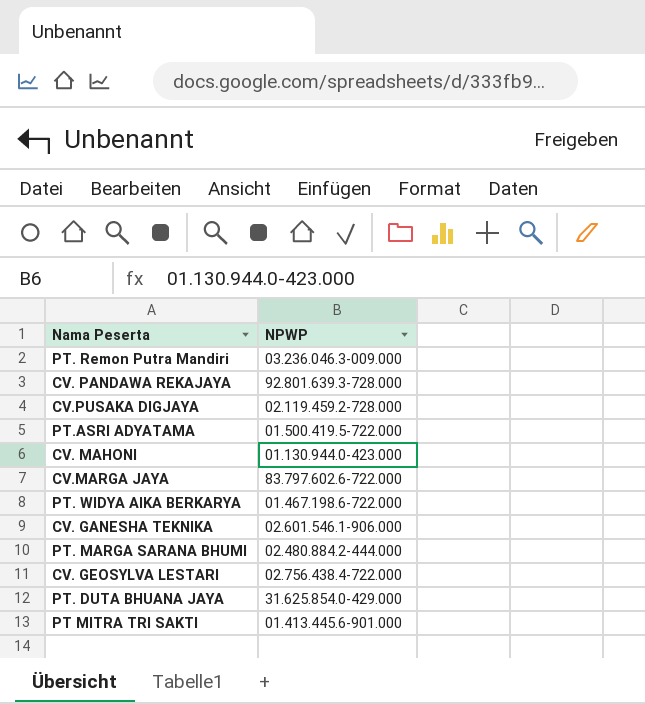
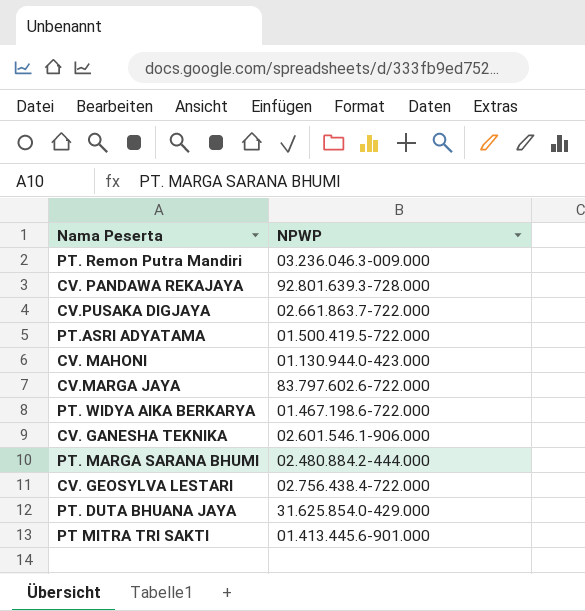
CV.PUSAKA DIGJAYA | NPWP: 02.119.459.2-728.000 -> 02.661.863.7-722.000

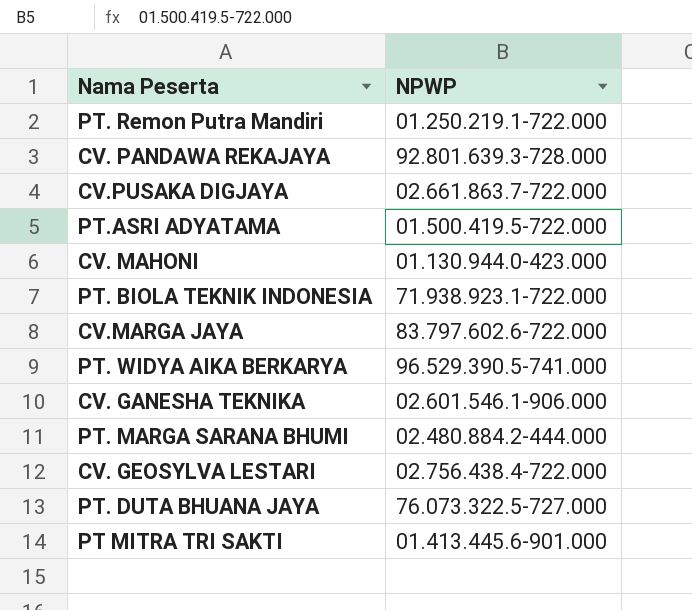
PT. Remon Putra Mandiri | NPWP: 03.236.046.3-009.000 -> 01.250.219.1-722.000
row PT. BIOLA TEKNIK INDONESIA: none -> 71.938.923.1-722.000
PT. WIDYA AIKA BERKARYA | NPWP: 01.467.198.6-722.000 -> 96.529.390.5-741.000
PT. DUTA BHUANA JAYA | NPWP: 31.625.854.0-429.000 -> 76.073.322.5-727.000

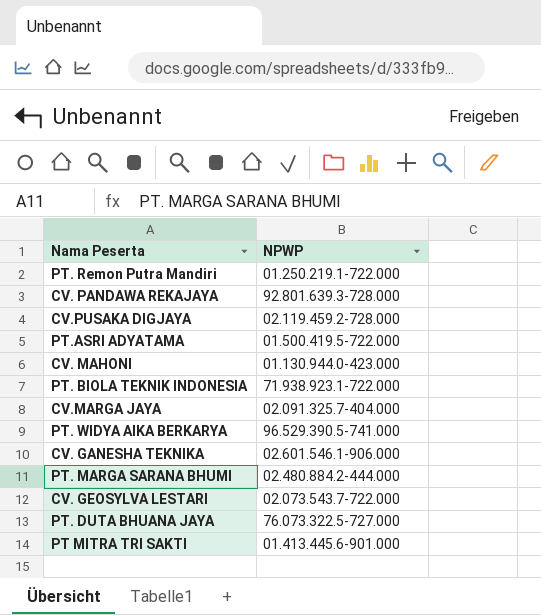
CV.PUSAKA DIGJAYA | NPWP: 02.661.863.7-722.000 -> 02.119.459.2-728.000
CV.MARGA JAYA | NPWP: 83.797.602.6-722.000 -> 02.091.325.7-404.000
CV. GEOSYLVA LESTARI | NPWP: 02.756.438.4-722.000 -> 02.073.543.7-722.000

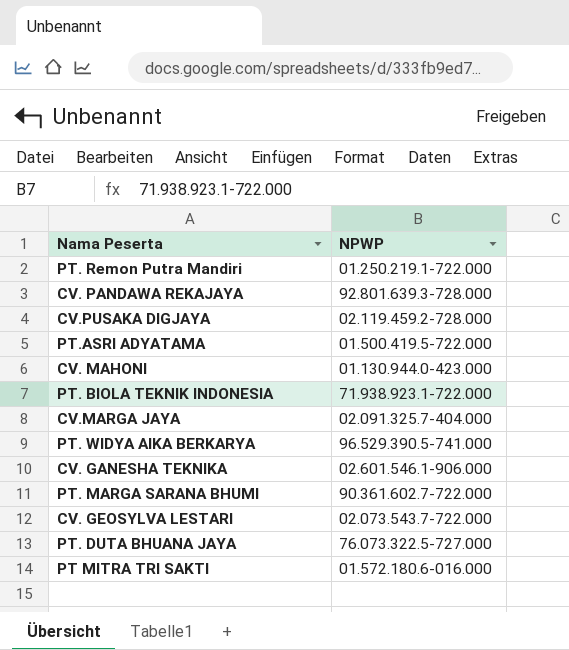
PT. MARGA SARANA BHUMI | NPWP: 02.480.884.2-444.000 -> 90.361.602.7-722.000
PT MITRA TRI SAKTI | NPWP: 01.413.445.6-901.000 -> 01.572.180.6-016.000

